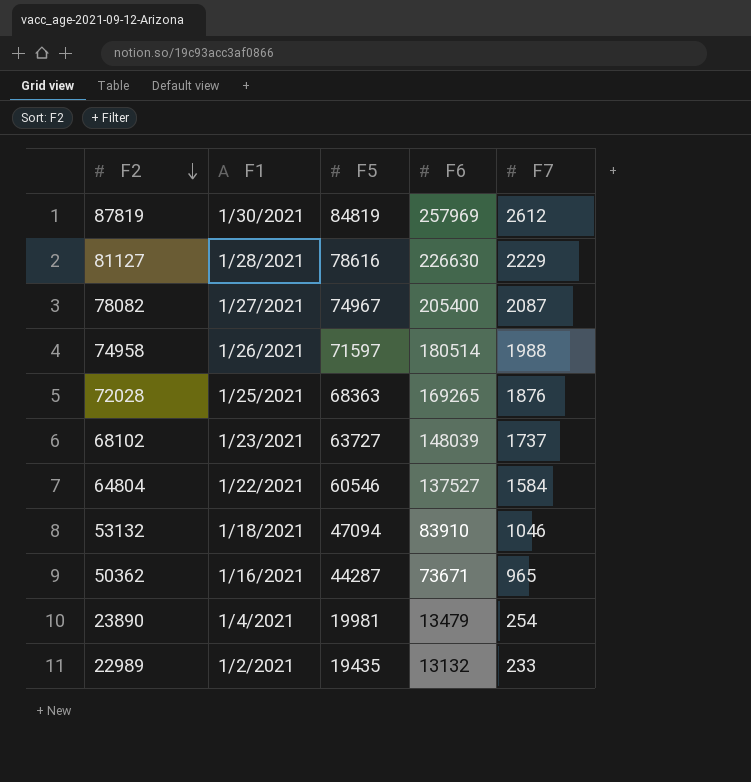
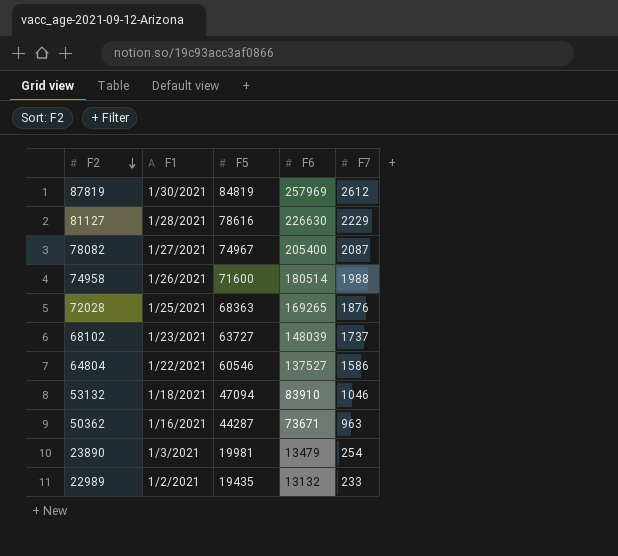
74958 | F5: 71597 -> 71600
64804 | F7: 1584 -> 1586
50362 | F7: 965 -> 963
23890 | F1: 1/4/2021 -> 1/3/2021

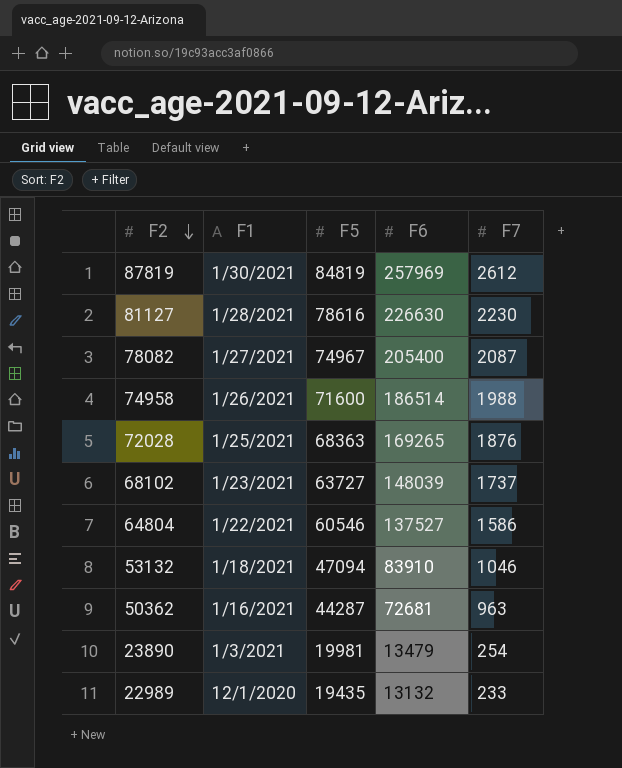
81127 | F7: 2229 -> 2230
74958 | F6: 180514 -> 186514
50362 | F6: 73671 -> 72681
22989 | F1: 1/2/2021 -> 12/1/2020

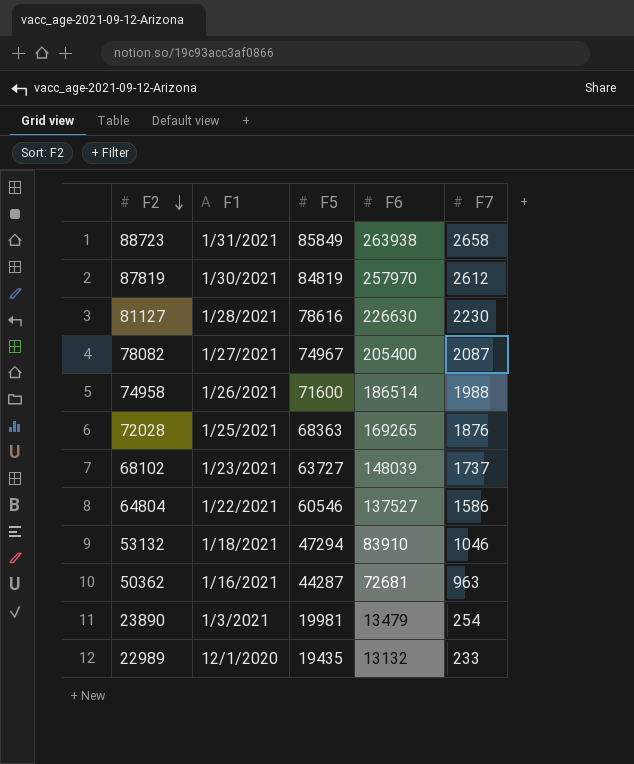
row 88723: none -> 1/31/2021 | 85849 | 263938 | 2658
87819 | F6: 257969 -> 257970
53132 | F5: 47094 -> 47294

